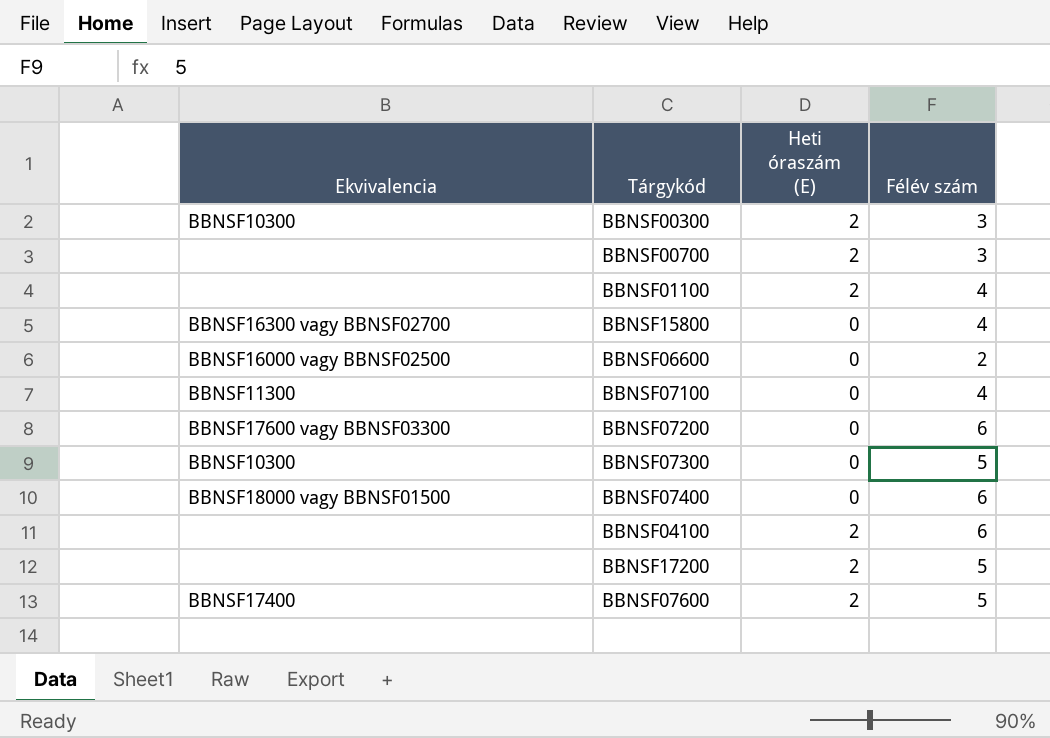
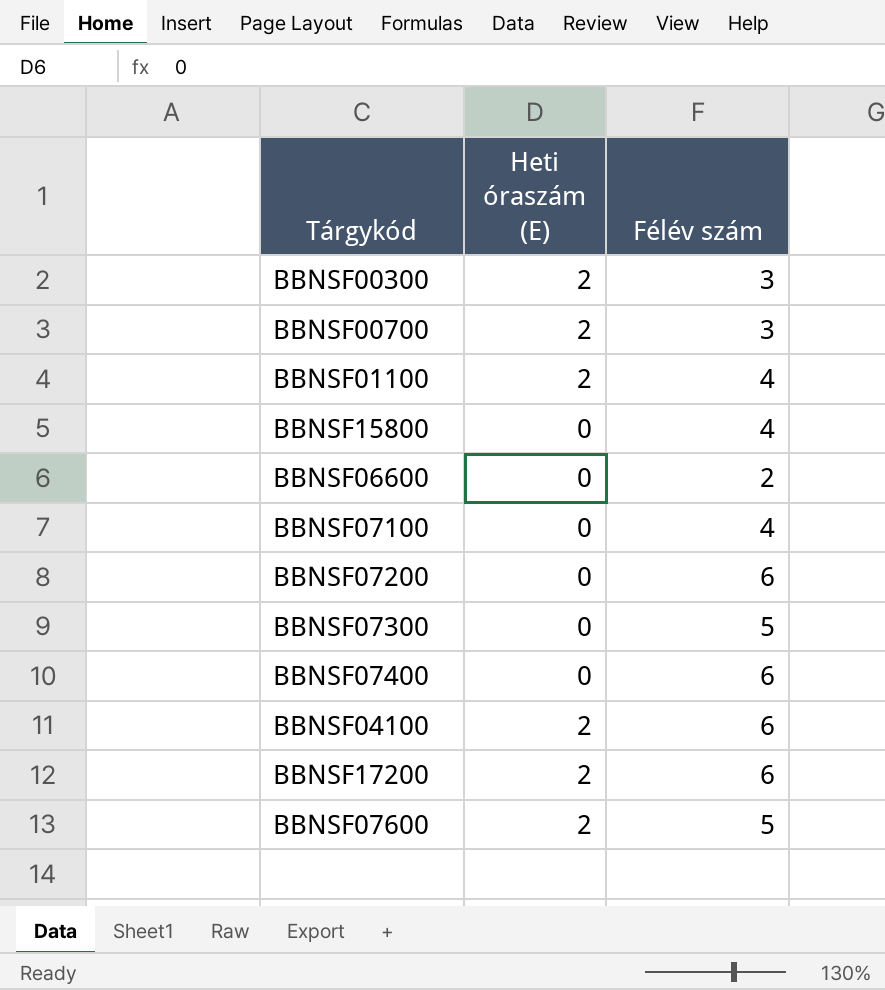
column Ekvivalencia | position: 1 -> none
BBNSF17200 | Félév szám: 5 -> 6

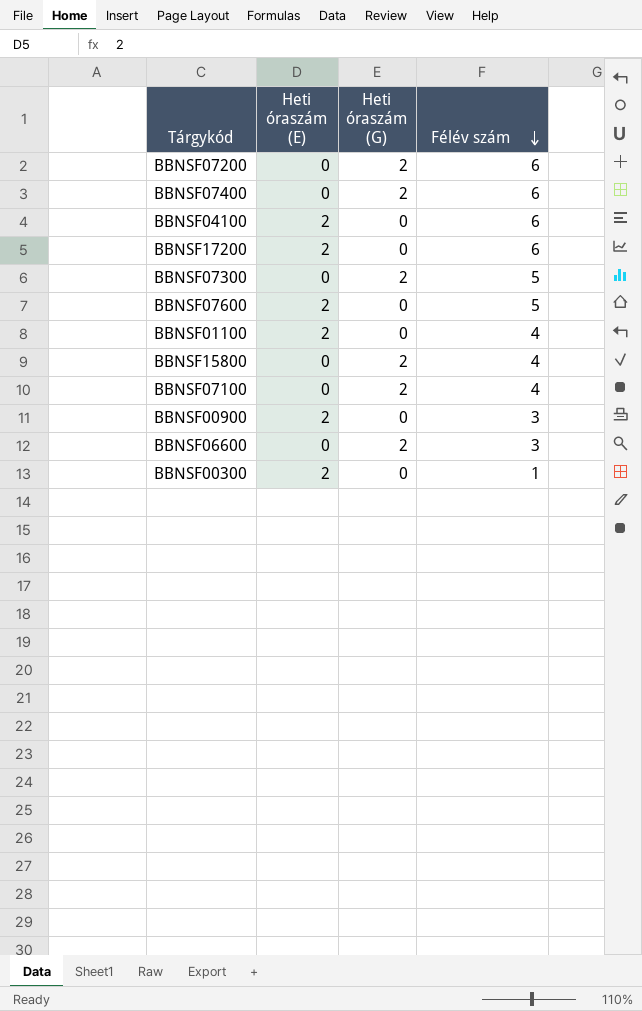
row order: none -> Félév szám descending
column Heti óraszám (G) | position: none -> 3
row BBNSF00700: 2 | 3 -> none
row BBNSF00900: none -> 2 | 0 | 3
BBNSF06600 | Félév szám: 2 -> 3
BBNSF00300 | Félév szám: 3 -> 1

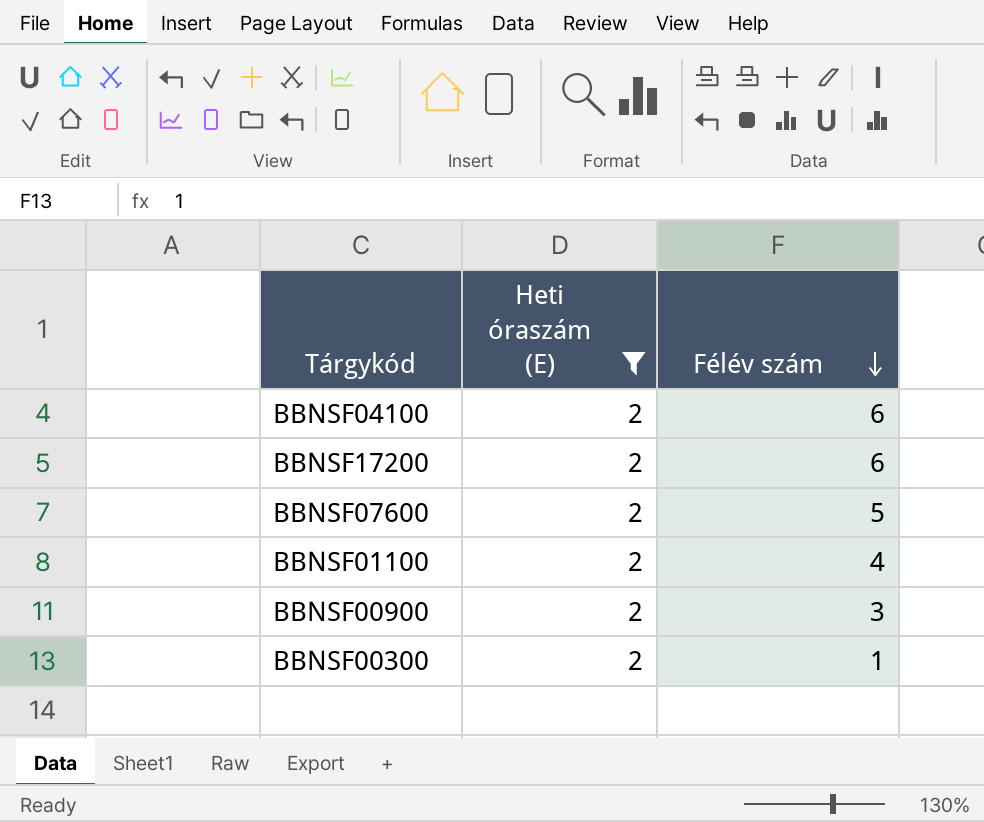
filter: none -> Heti óraszám (E) = 2
column Heti óraszám (G) | position: 3 -> none

